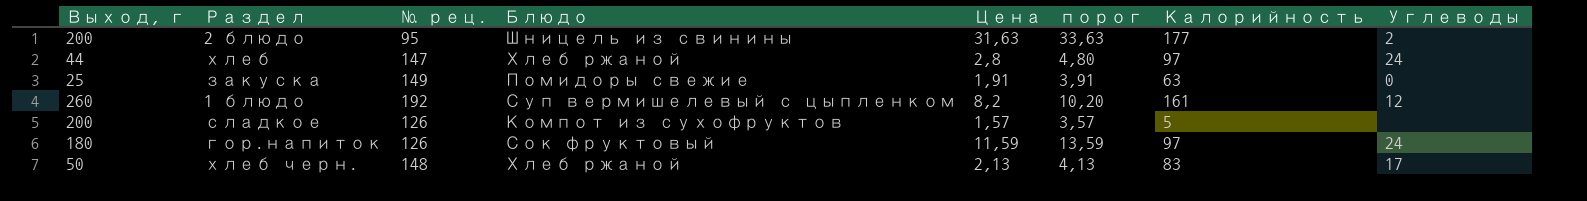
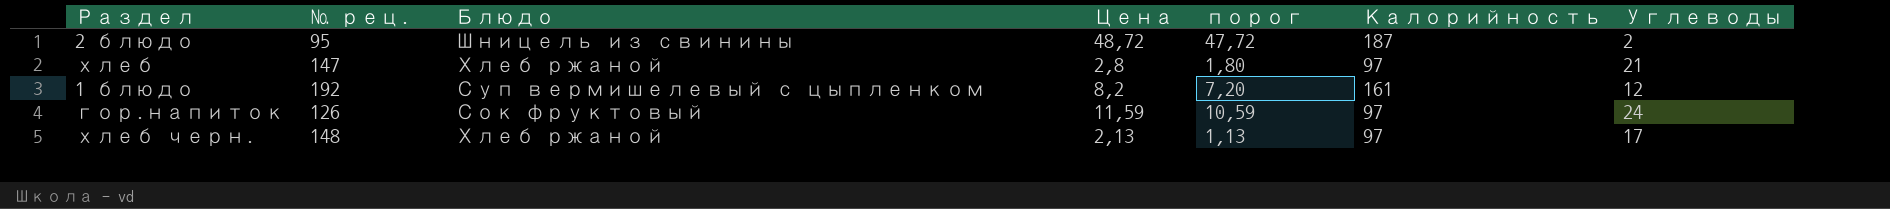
column Выход, г | position: 1 -> none
column порог | formula: [Цена] + 2 -> [Цена] - 1
row закуска: 25 | 149 | Помидоры свежие | 1,91 | 3,91 | 63 | 0 -> none
row сладкое: 200 | 126 | Компот из сухофруктов | 1,57 | 3,57 | 5 | none -> none
2 блюдо | Цена: 31,63 -> 48,72
2 блюдо | Калорийность: 177 -> 187
хлеб | Углеводы: 24 -> 21
хлеб черн. | Калорийность: 83 -> 97

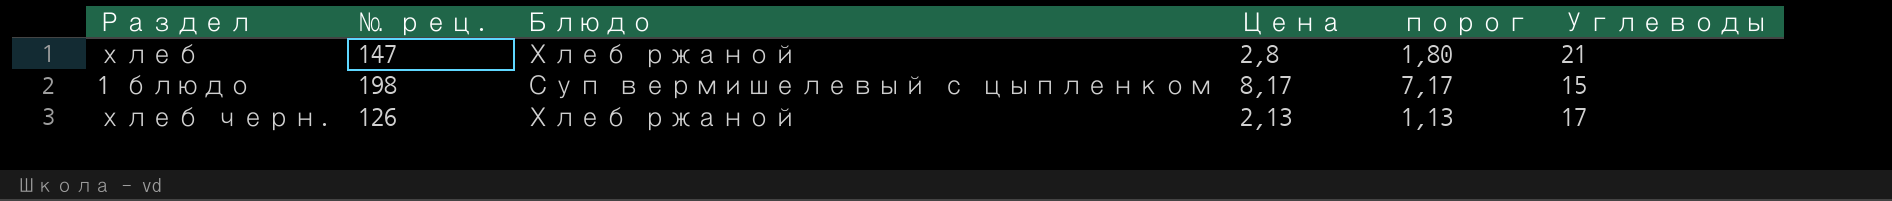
column Калорийность | position: 6 -> none
row 2 блюдо: 95 | Шницель из свинины | 48,72 | 47,72 | 187 | 2 -> none
row гор.напиток: 126 | Сок фруктовый | 11,59 | 10,59 | 97 | 24 -> none
1 блюдо | № рец.: 192 -> 198
1 блюдо | Цена: 8,2 -> 8,17
1 блюдо | порог: 7,20 -> 7,17
1 блюдо | Углеводы: 12 -> 15
хлеб черн. | № рец.: 148 -> 126

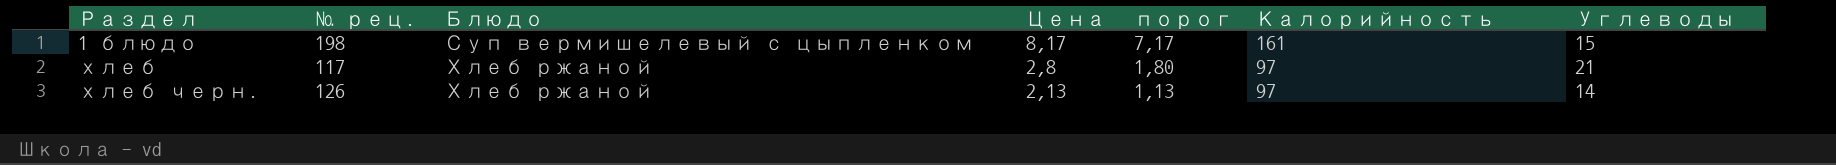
row order: none -> Раздел ascending
column Калорийность | position: none -> 6
хлеб | № рец.: 147 -> 117
хлеб черн. | Углеводы: 17 -> 14

